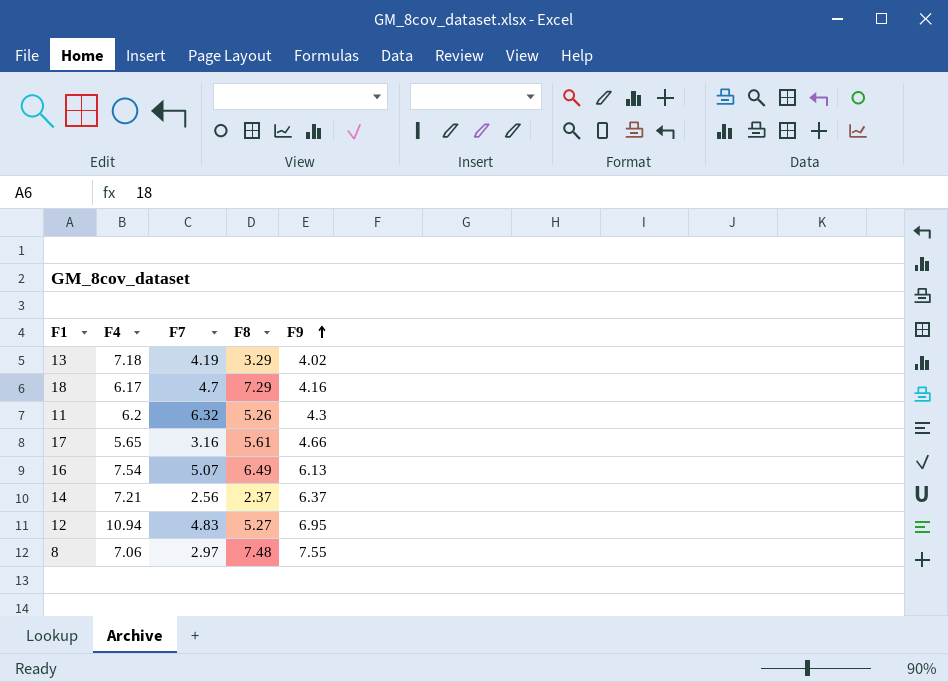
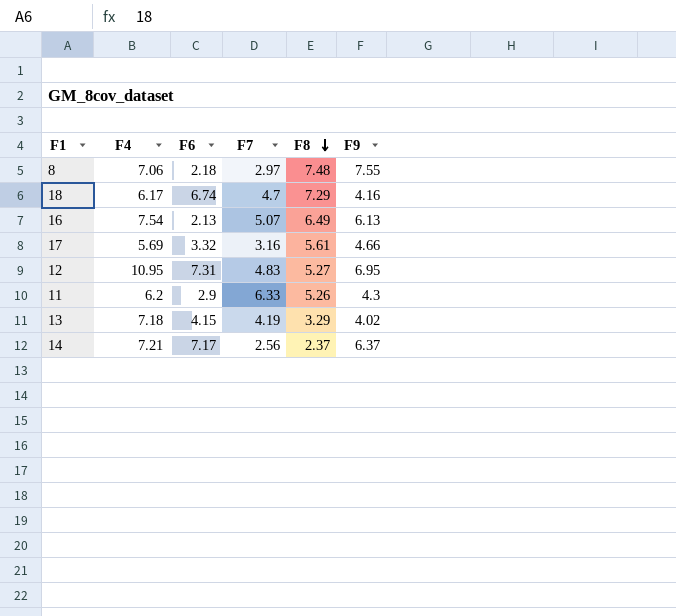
row order: F9 ascending -> F8 descending
column F6 | position: none -> 3
17 | F4: 5.65 -> 5.69
12 | F4: 10.94 -> 10.95
11 | F7: 6.32 -> 6.33

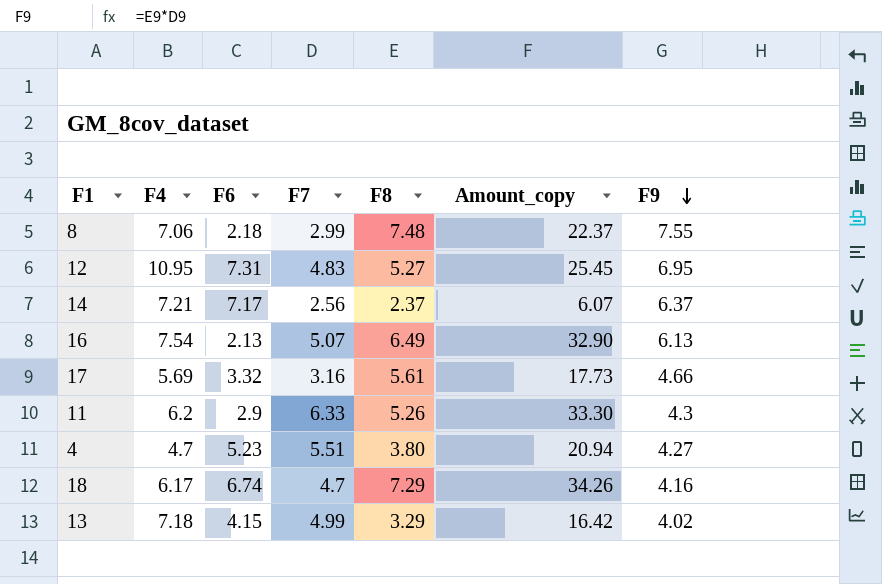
row order: F8 descending -> F9 descending
column Amount_copy | formula: none -> [F7] * [F8]
8 | F7: 2.97 -> 2.99
row 4: none -> 4.7 | 5.23 | 5.51 | 3.80 | 20.94 | 4.27
13 | F7: 4.19 -> 4.99

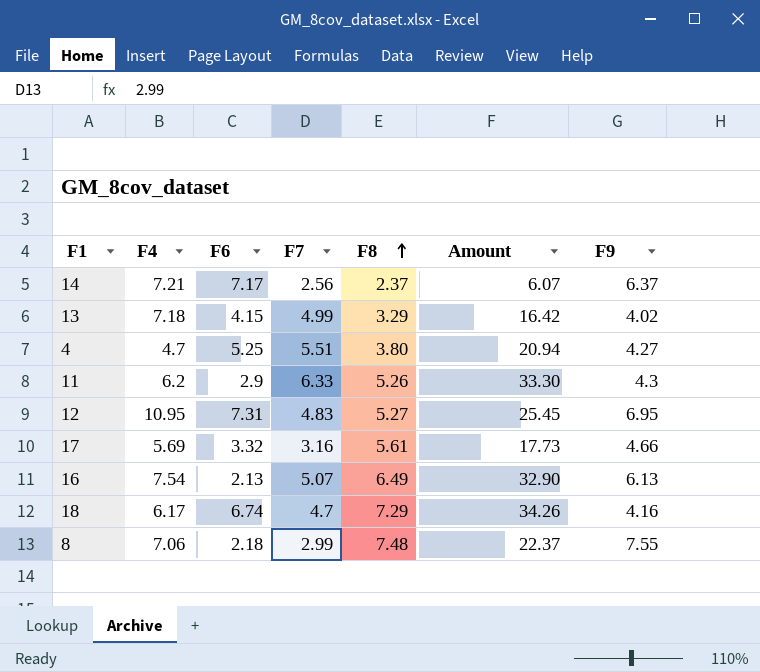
row order: F9 descending -> F8 ascending
column name: Amount_copy -> Amount
4 | F6: 5.23 -> 5.25

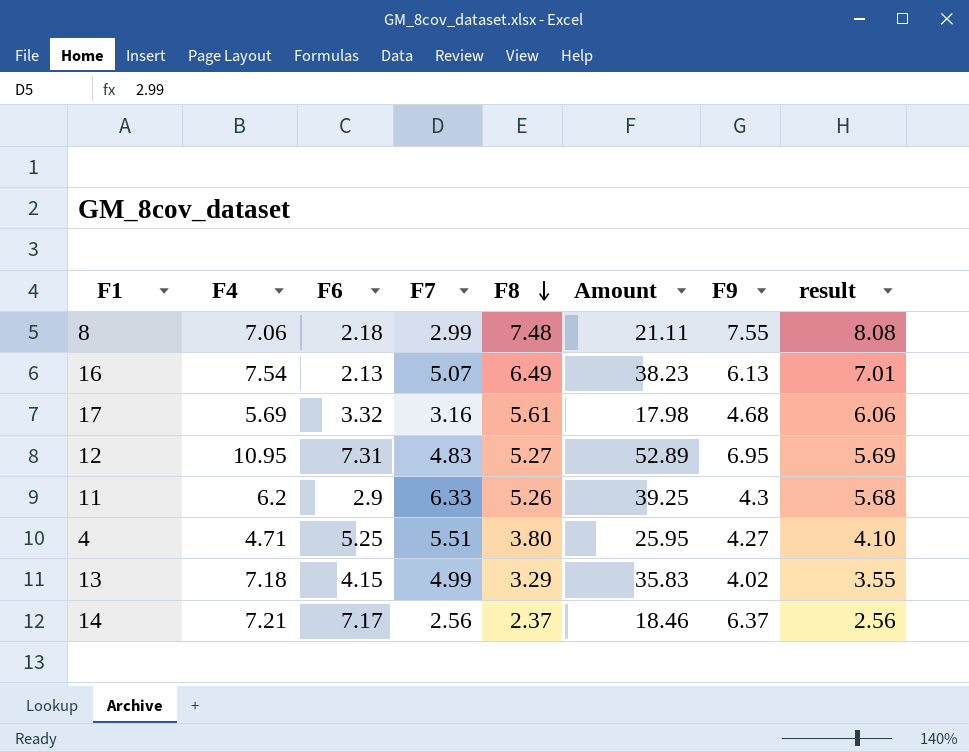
row order: F8 ascending -> F8 descending
column Amount | formula: [F7] * [F8] -> [F4] * [F7]
column result | formula: none -> [F8] * 1.08
row 18: 6.17 | 6.74 | 4.7 | 7.29 | 34.26 | 4.16 -> none
17 | F9: 4.66 -> 4.68
4 | F4: 4.7 -> 4.71

